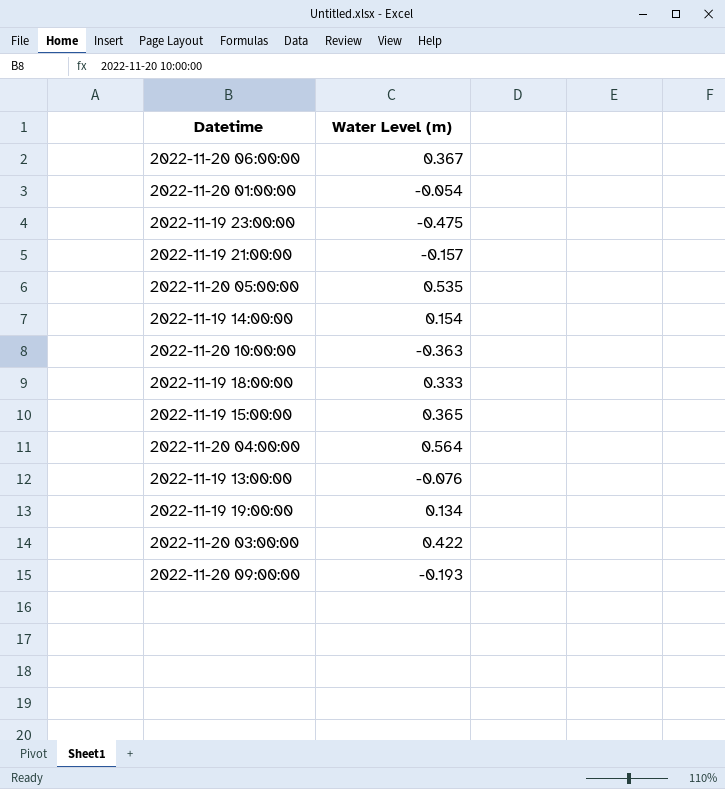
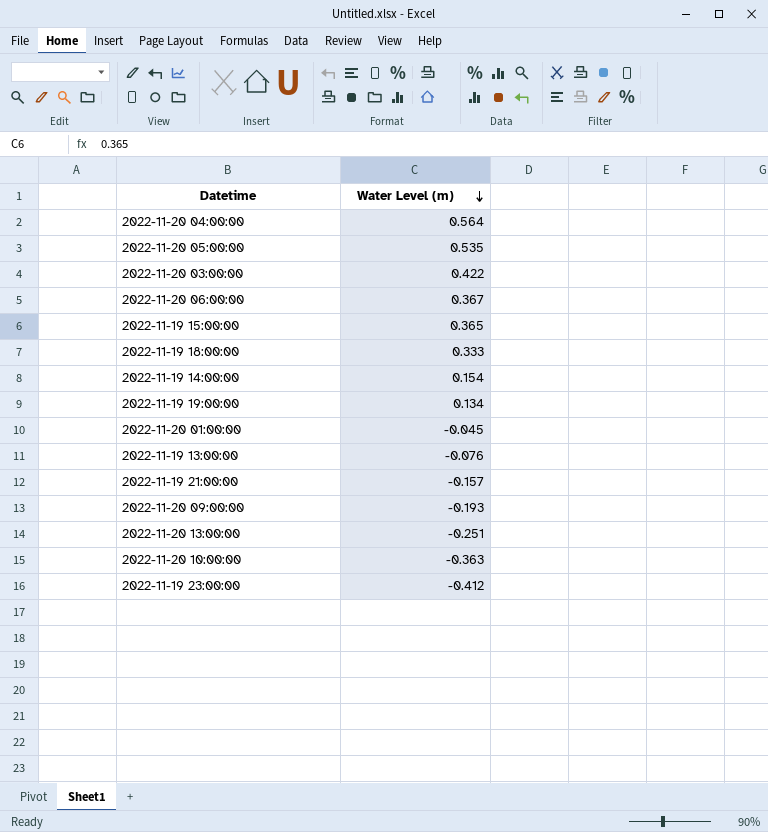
row order: none -> Water Level (m) descending
2022-11-20 01:00:00 | Water Level (m): -0.054 -> -0.045
row 2022-11-20 13:00:00: none -> -0.251
2022-11-19 23:00:00 | Water Level (m): -0.475 -> -0.412

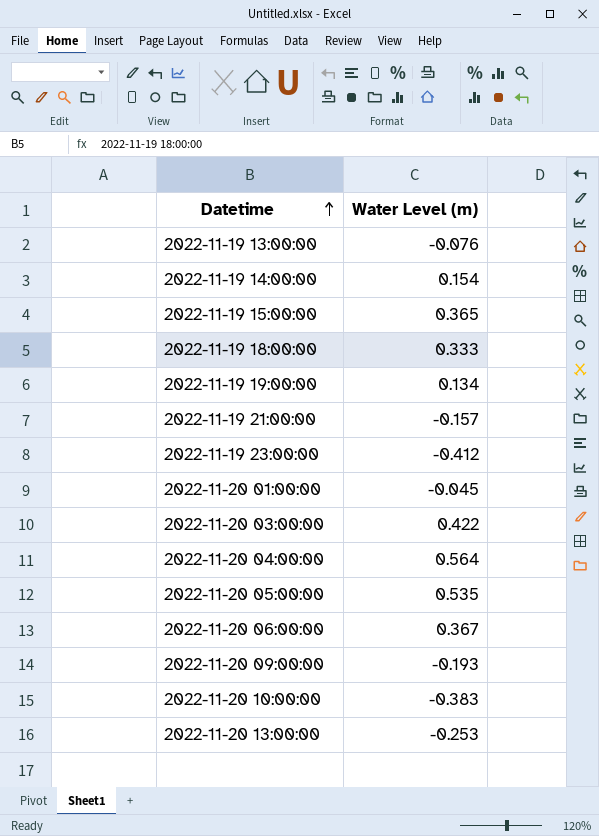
row order: Water Level (m) descending -> Datetime ascending
2022-11-20 10:00:00 | Water Level (m): -0.363 -> -0.383
2022-11-20 13:00:00 | Water Level (m): -0.251 -> -0.253

